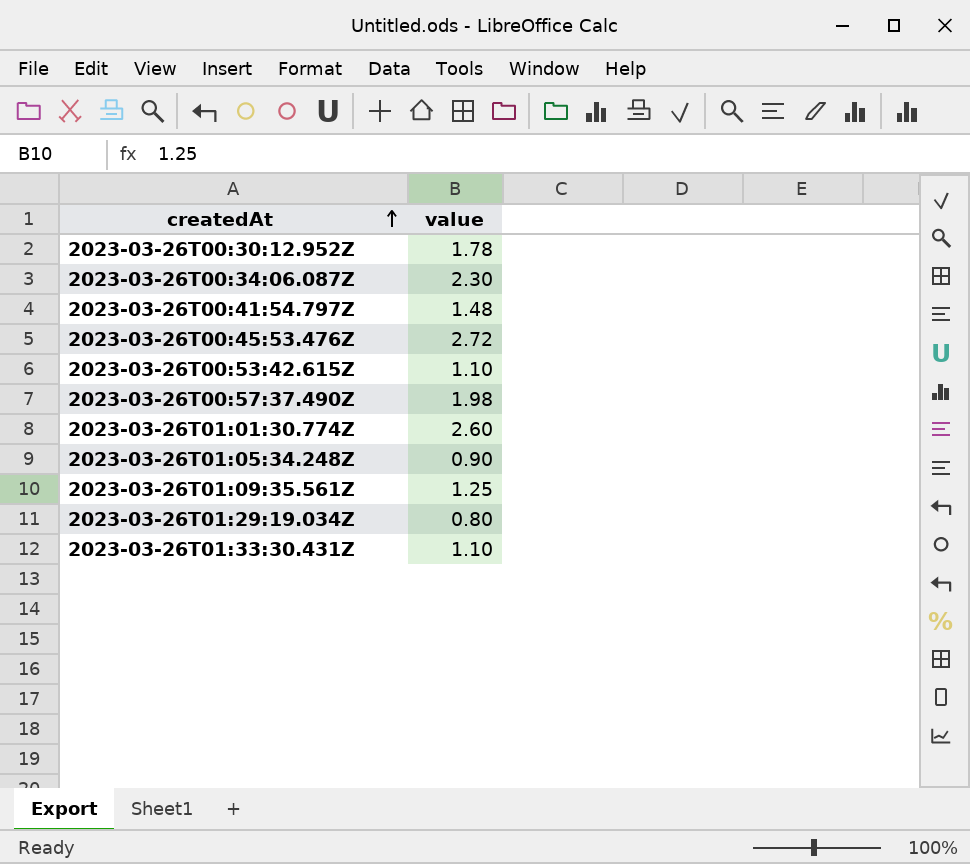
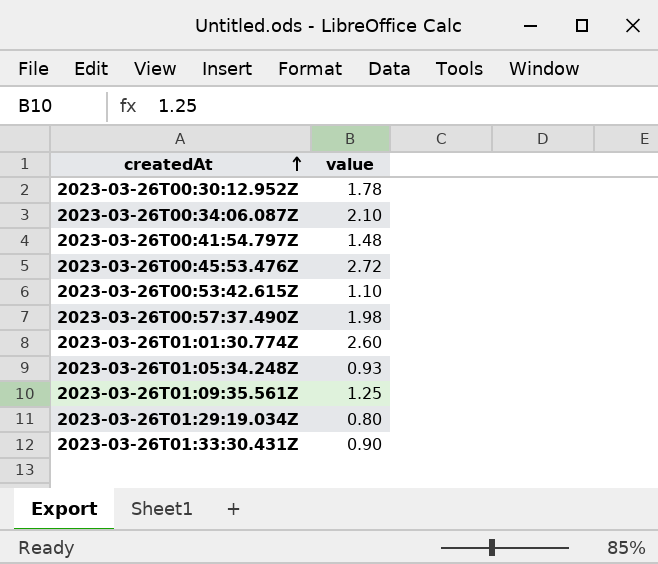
2023-03-26T00:34:06.087Z | value: 2.30 -> 2.10
2023-03-26T01:05:34.248Z | value: 0.90 -> 0.93
2023-03-26T01:33:30.431Z | value: 1.10 -> 0.90

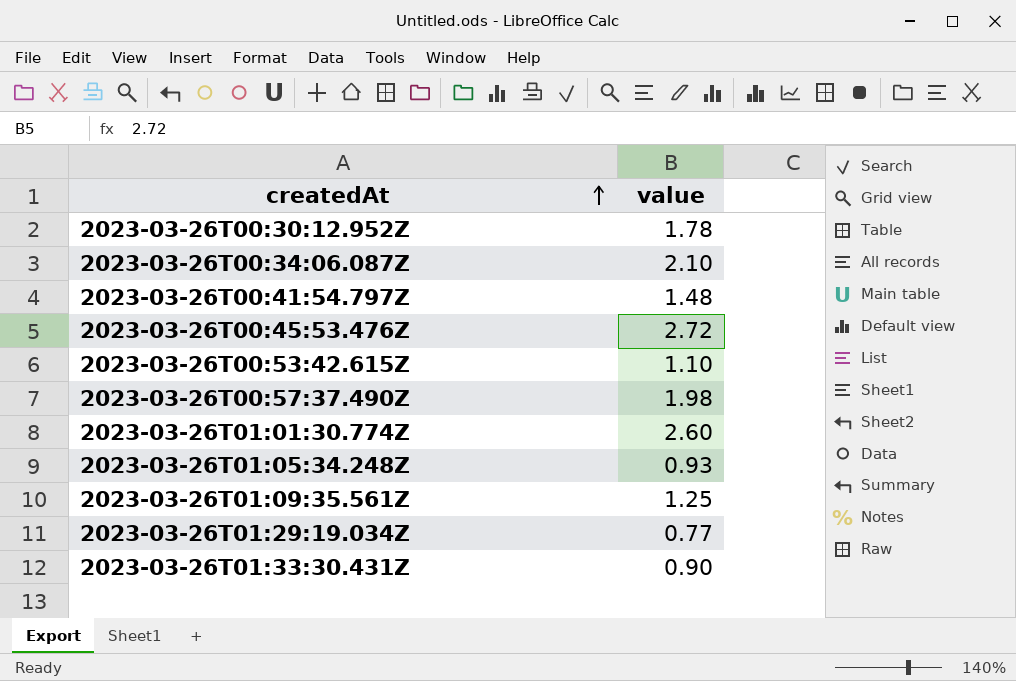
2023-03-26T01:29:19.034Z | value: 0.80 -> 0.77

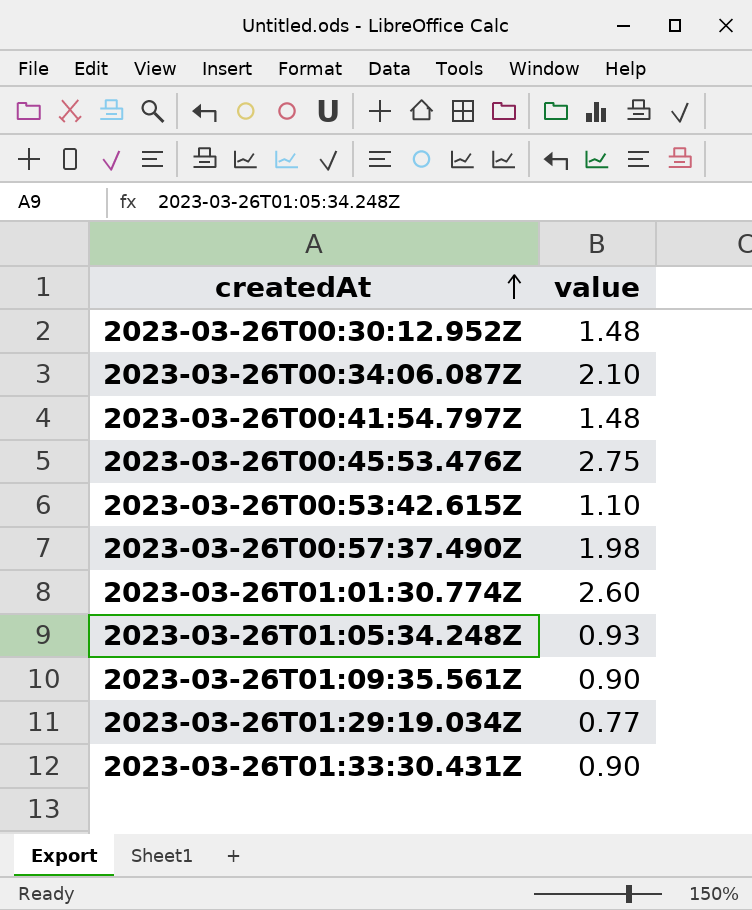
2023-03-26T00:30:12.952Z | value: 1.78 -> 1.48
2023-03-26T00:45:53.476Z | value: 2.72 -> 2.75
2023-03-26T01:09:35.561Z | value: 1.25 -> 0.90

